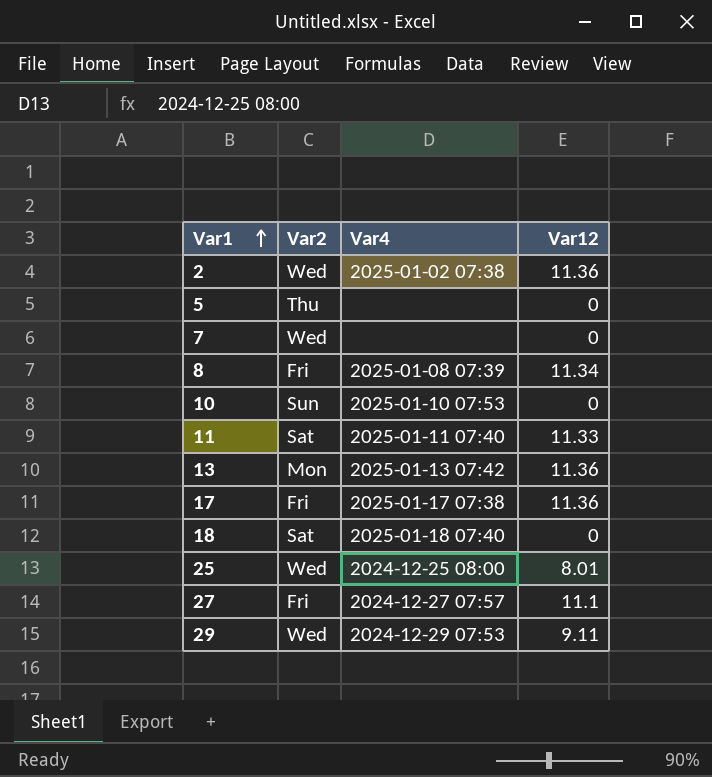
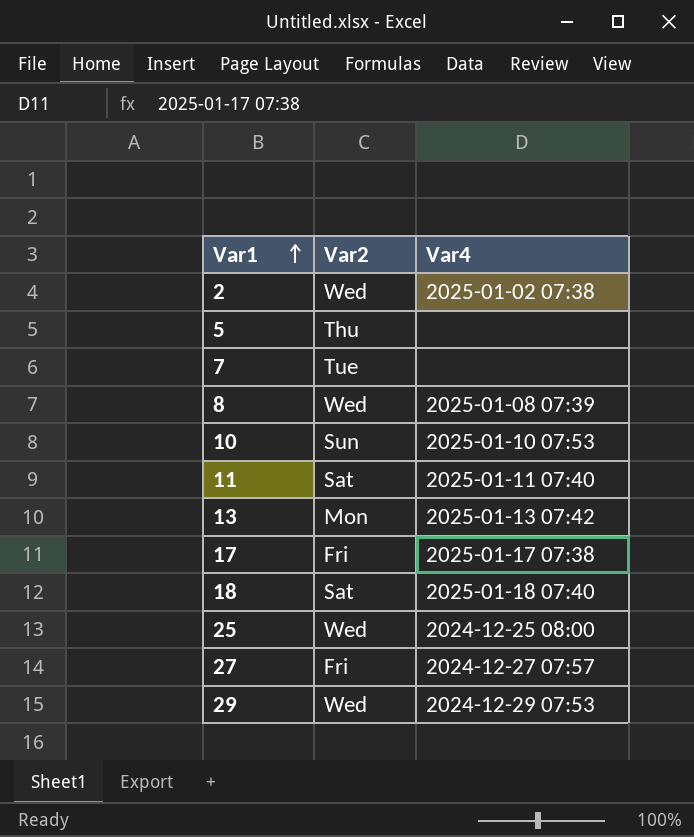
column Var12 | position: 4 -> none
7 | Var2: Wed -> Tue
8 | Var2: Fri -> Wed

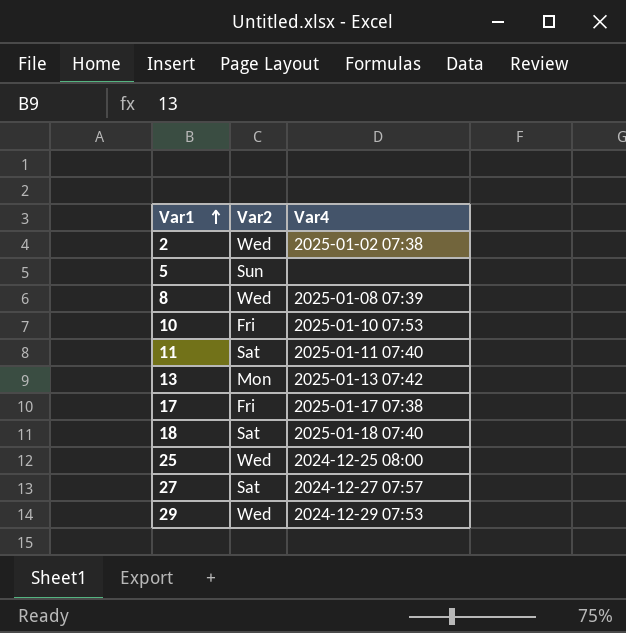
row 7: Tue | none -> none
5 | Var2: Thu -> Sun
10 | Var2: Sun -> Fri
27 | Var2: Fri -> Sat

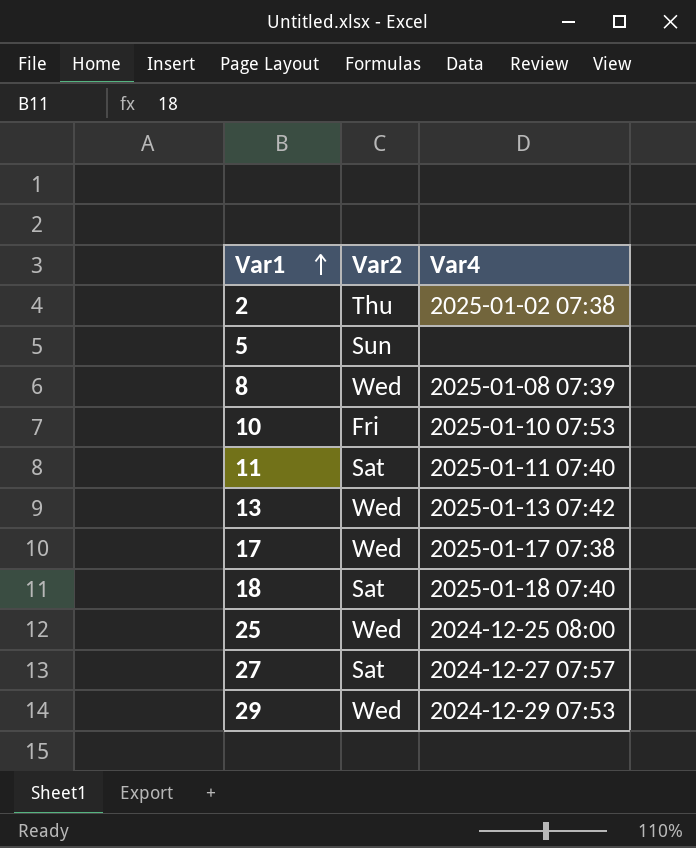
2 | Var2: Wed -> Thu
13 | Var2: Mon -> Wed
17 | Var2: Fri -> Wed

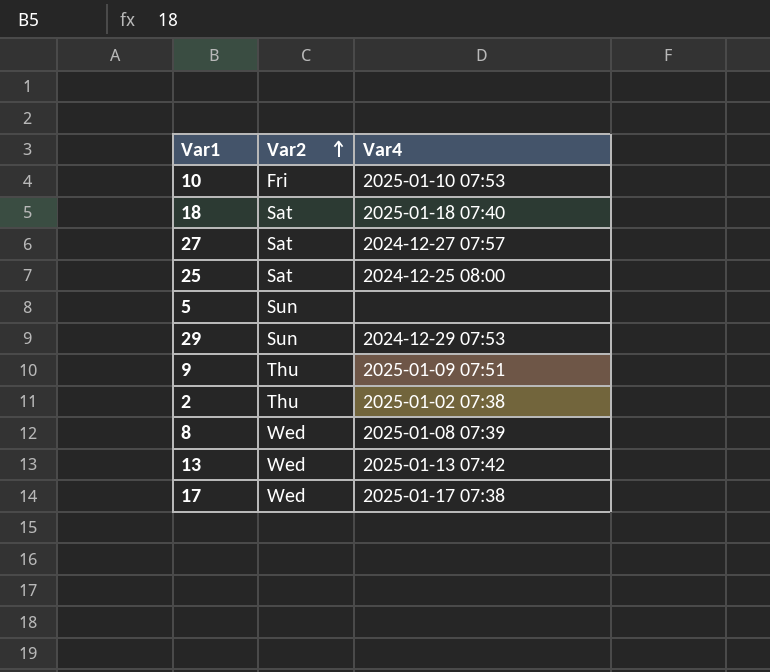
row order: Var1 ascending -> Var2 ascending
row 11: Sat | 2025-01-11 07:40 -> none
25 | Var2: Wed -> Sat
29 | Var2: Wed -> Sun
row 9: none -> Thu | 2025-01-09 07:51

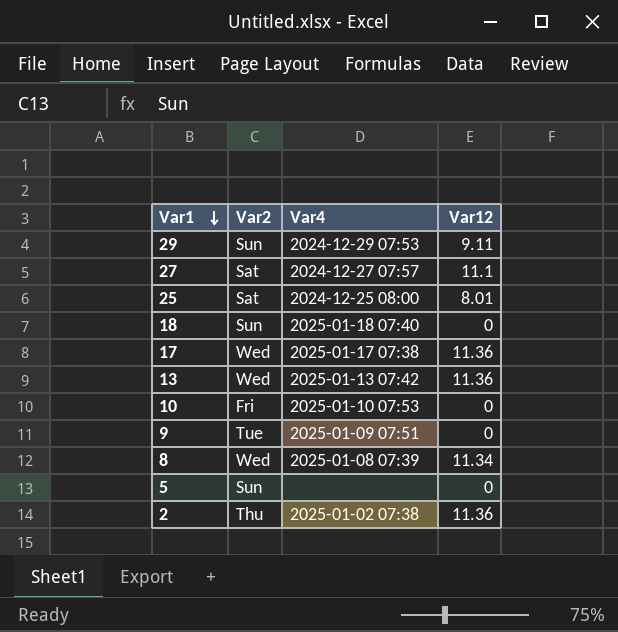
row order: Var2 ascending -> Var1 descending
column Var12 | position: none -> 4
18 | Var2: Sat -> Sun
9 | Var2: Thu -> Tue

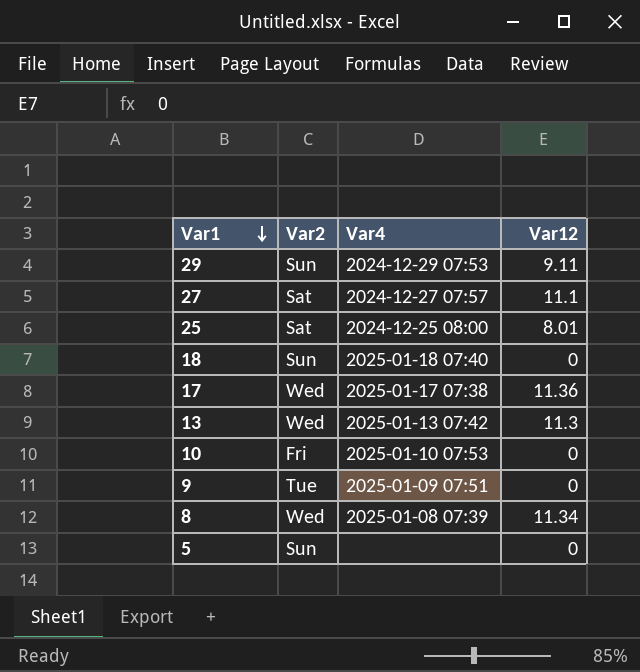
row 2: Thu | 2025-01-02 07:38 | 11.36 -> none
13 | Var12: 11.36 -> 11.3

